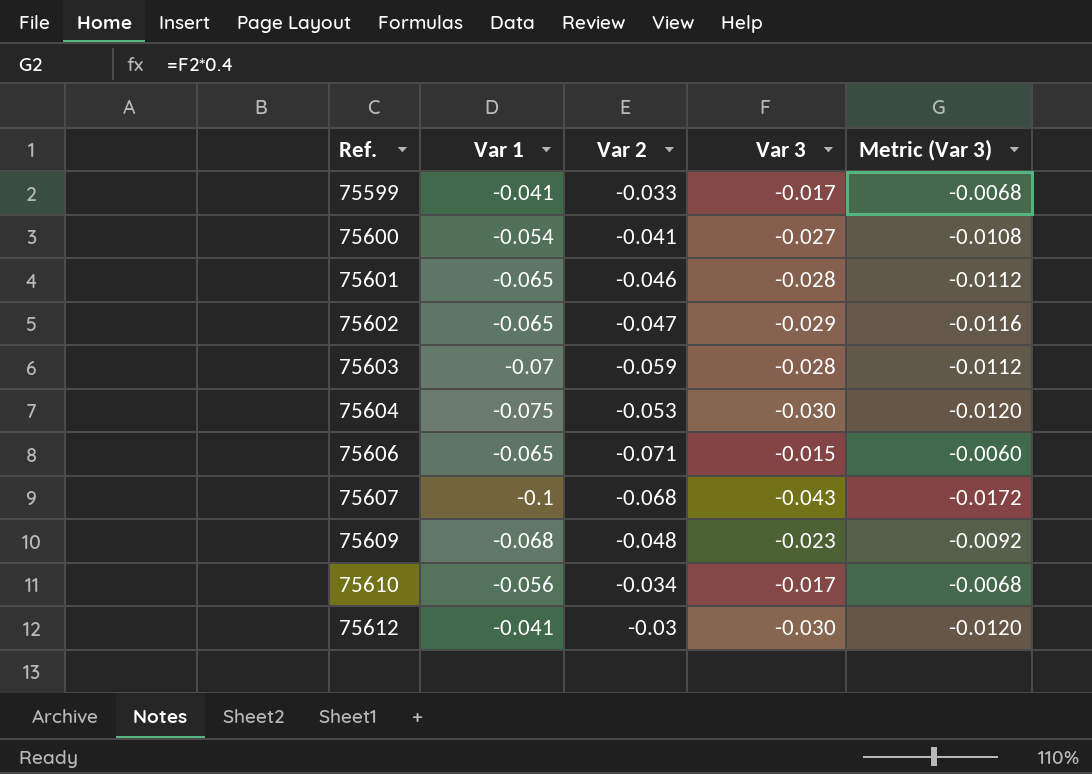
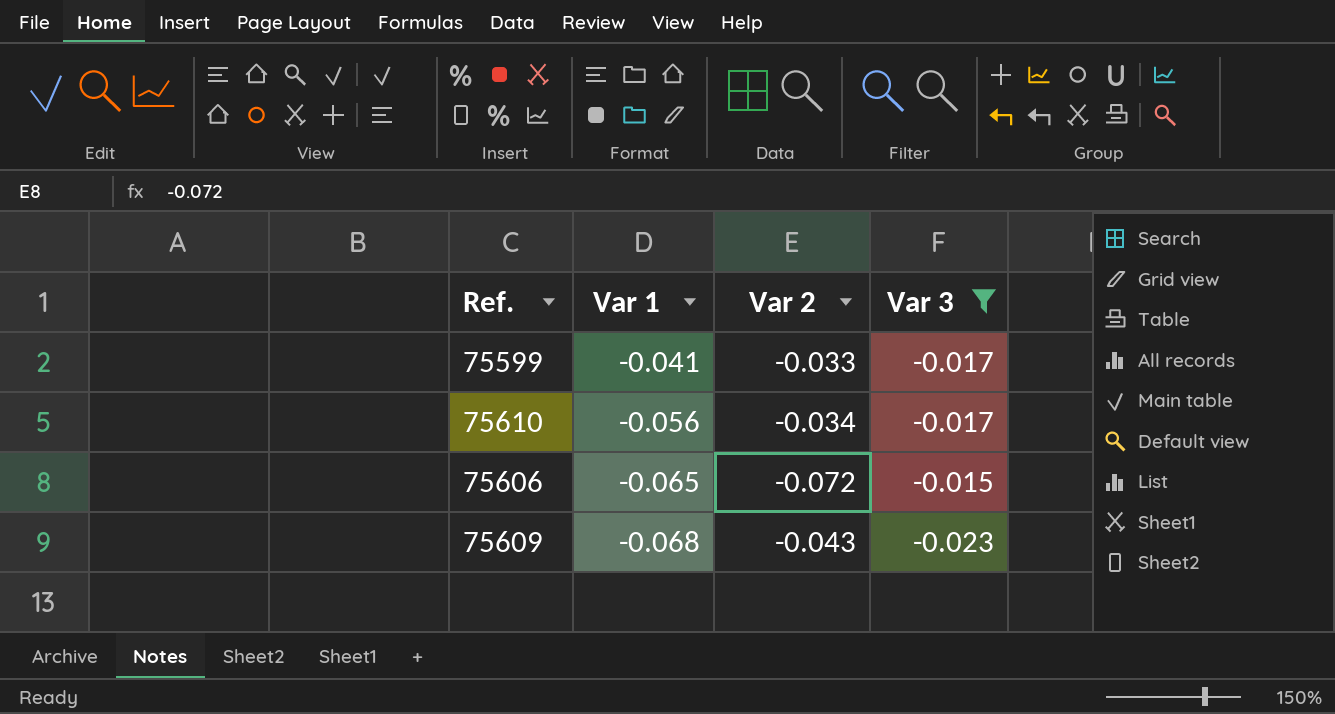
filter: none -> Var 3 >= -0.023
row order: Ref. ascending -> Var 1 descending
column Metric (Var 3) | formula: [Var 3] * 0.4 -> none
75606 | Var 2: -0.071 -> -0.072
75609 | Var 2: -0.048 -> -0.043

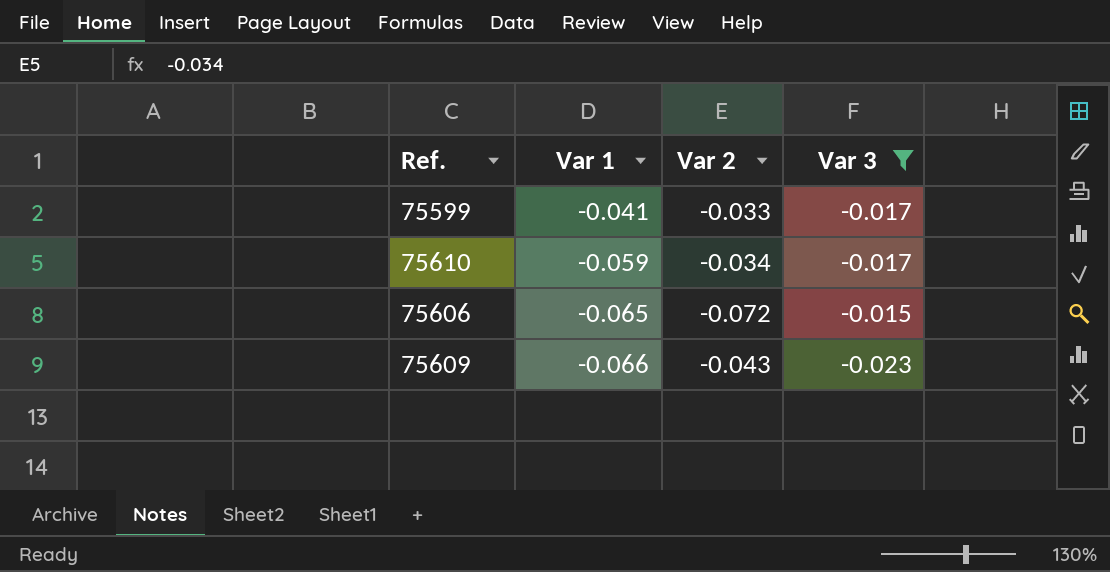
75610 | Var 1: -0.056 -> -0.059
75609 | Var 1: -0.068 -> -0.066

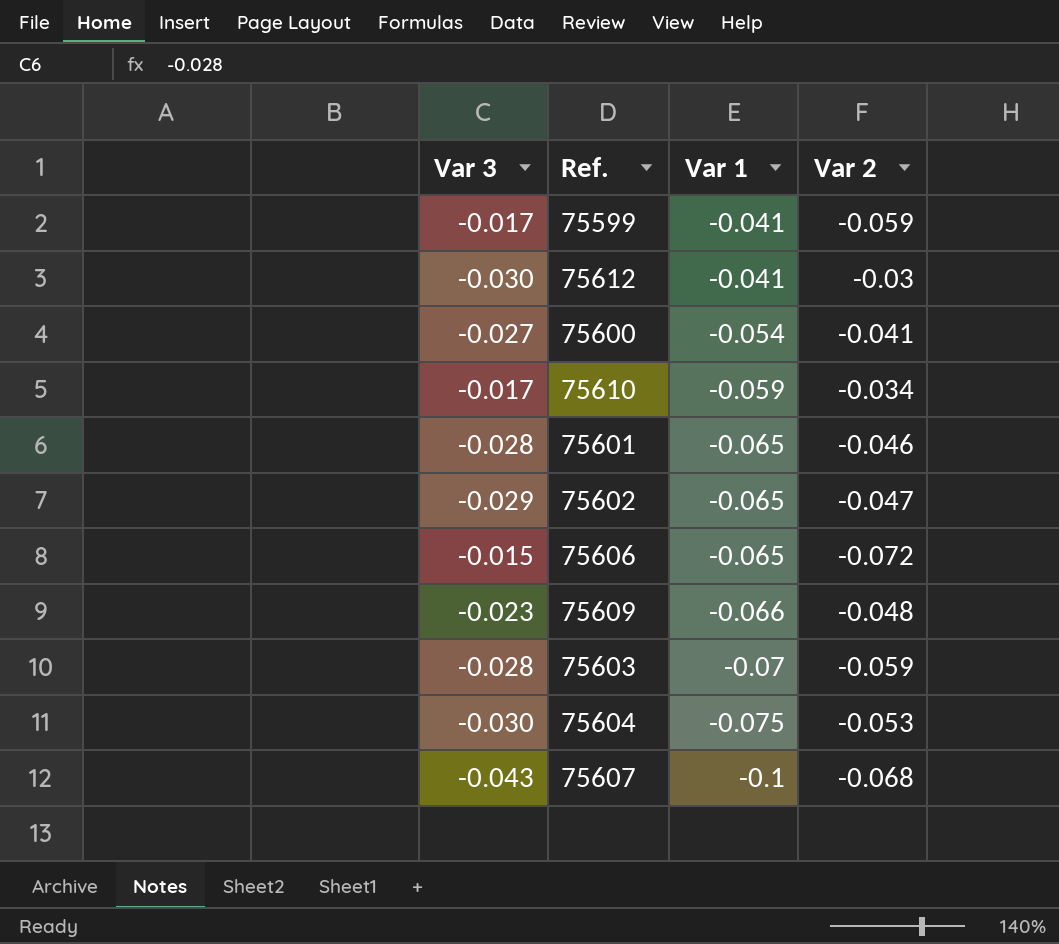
filter: Var 3 >= -0.023 -> none
column Var 3 | position: 4 -> 1
75599 | Var 2: -0.033 -> -0.059
75609 | Var 2: -0.043 -> -0.048

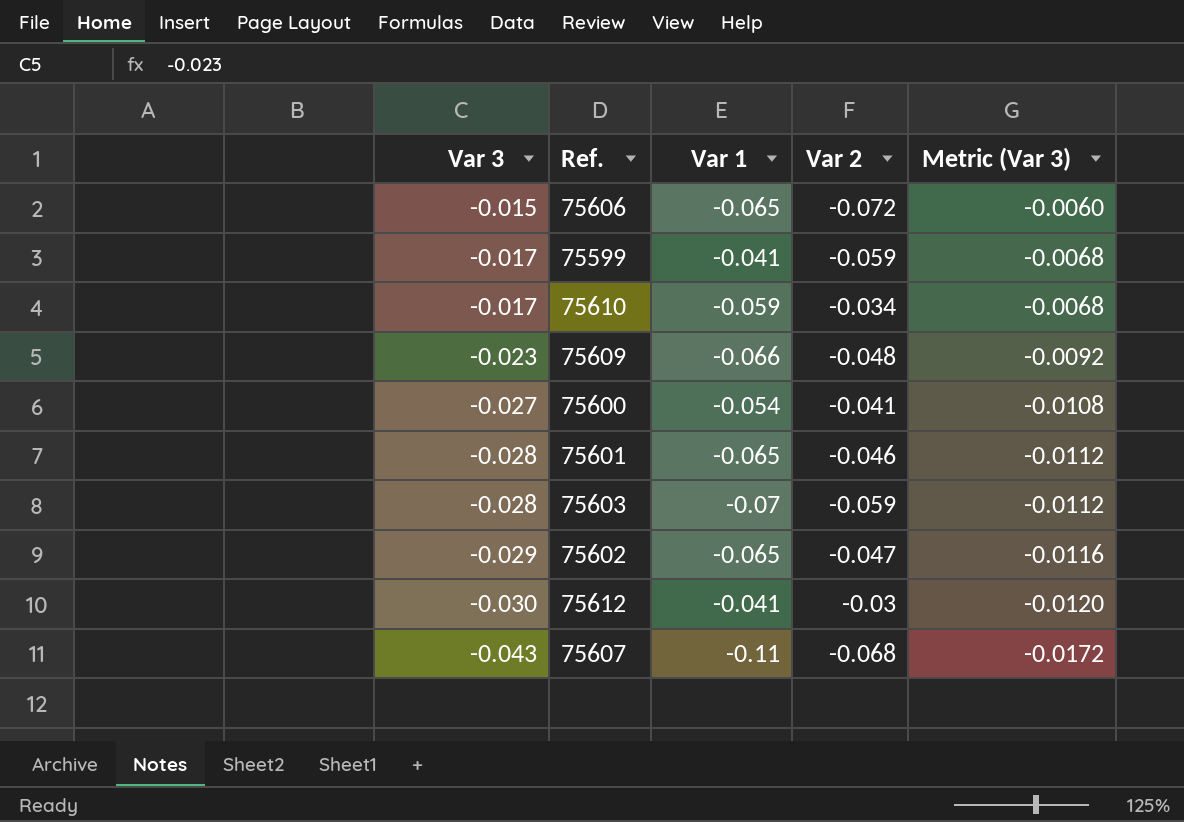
row order: Var 1 descending -> Var 3 descending
column Metric (Var 3) | formula: none -> [Var 3] * 0.4
row 75604: -0.030 | -0.075 | -0.053 -> none
75607 | Var 1: -0.1 -> -0.11

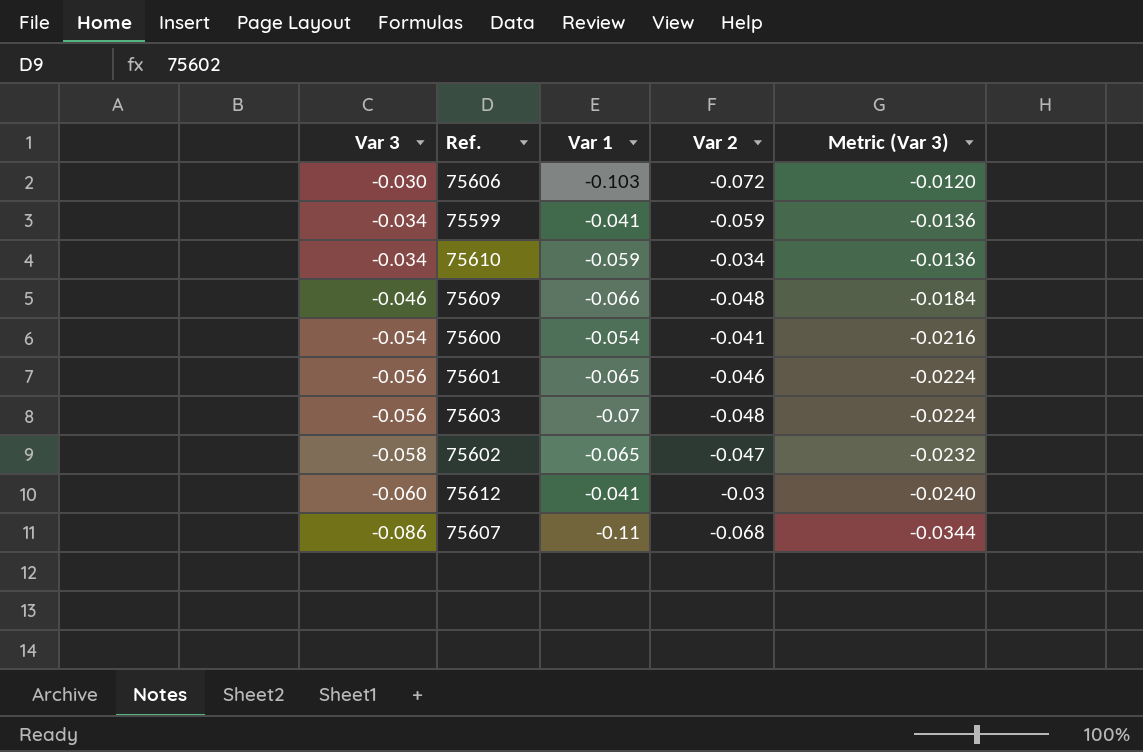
75606 | Var 3: -0.015 -> -0.030
75606 | Var 1: -0.065 -> -0.103
75606 | Metric (Var 3): -0.0060 -> -0.0120
75599 | Var 3: -0.017 -> -0.034
75599 | Metric (Var 3): -0.0068 -> -0.0136
75610 | Var 3: -0.017 -> -0.034
75610 | Metric (Var 3): -0.0068 -> -0.0136
75609 | Var 3: -0.023 -> -0.046
75609 | Metric (Var 3): -0.0092 -> -0.0184
75600 | Var 3: -0.027 -> -0.054
75600 | Metric (Var 3): -0.0108 -> -0.0216
75601 | Var 3: -0.028 -> -0.056
75601 | Metric (Var 3): -0.0112 -> -0.0224
75603 | Var 3: -0.028 -> -0.056
75603 | Var 2: -0.059 -> -0.048
75603 | Metric (Var 3): -0.0112 -> -0.0224
75602 | Var 3: -0.029 -> -0.058
75602 | Metric (Var 3): -0.0116 -> -0.0232
75612 | Var 3: -0.030 -> -0.060
75612 | Metric (Var 3): -0.0120 -> -0.0240
75607 | Var 3: -0.043 -> -0.086
75607 | Metric (Var 3): -0.0172 -> -0.0344

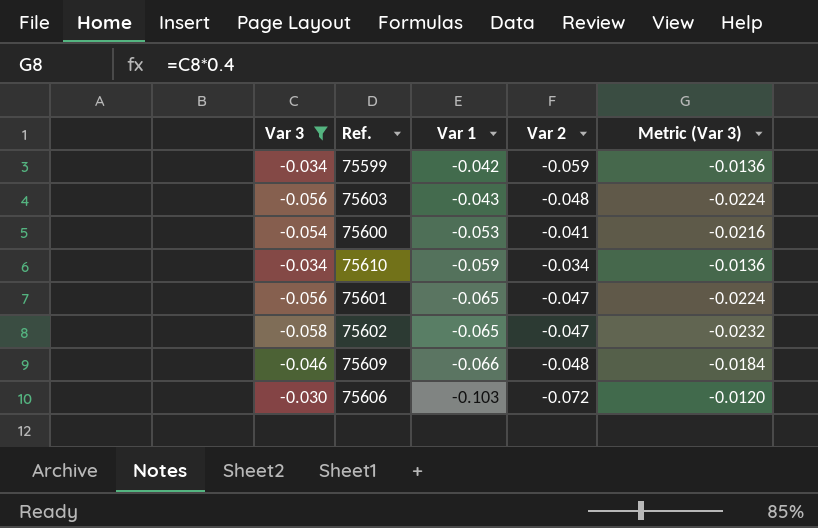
filter: none -> Var 3 >= -0.058
row order: Var 3 descending -> Var 1 descending
75599 | Var 1: -0.041 -> -0.042
75603 | Var 1: -0.07 -> -0.043
75600 | Var 1: -0.054 -> -0.053
75601 | Var 2: -0.046 -> -0.047

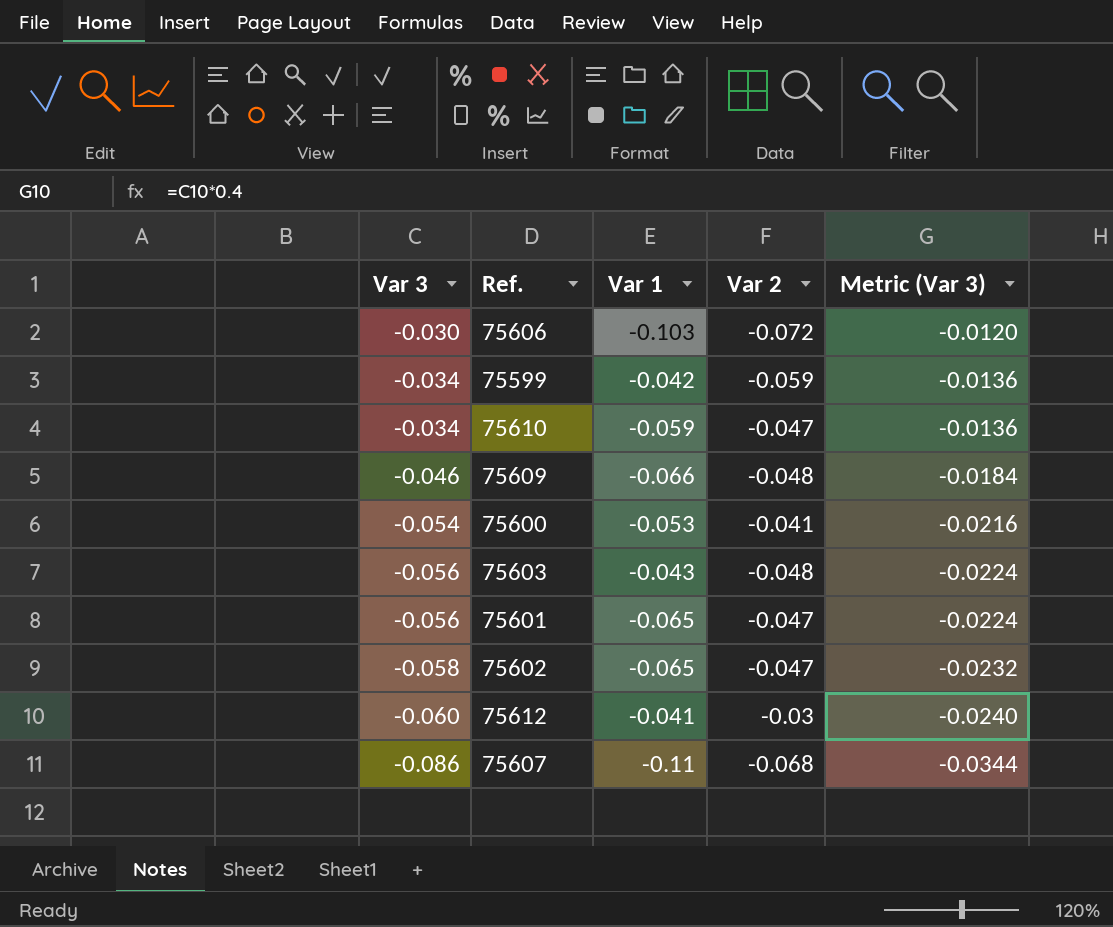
filter: Var 3 >= -0.058 -> none
row order: Var 1 descending -> Var 3 descending
75610 | Var 2: -0.034 -> -0.047

